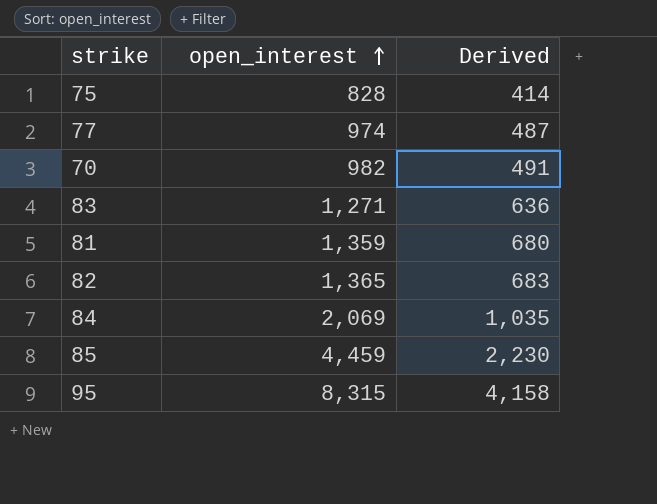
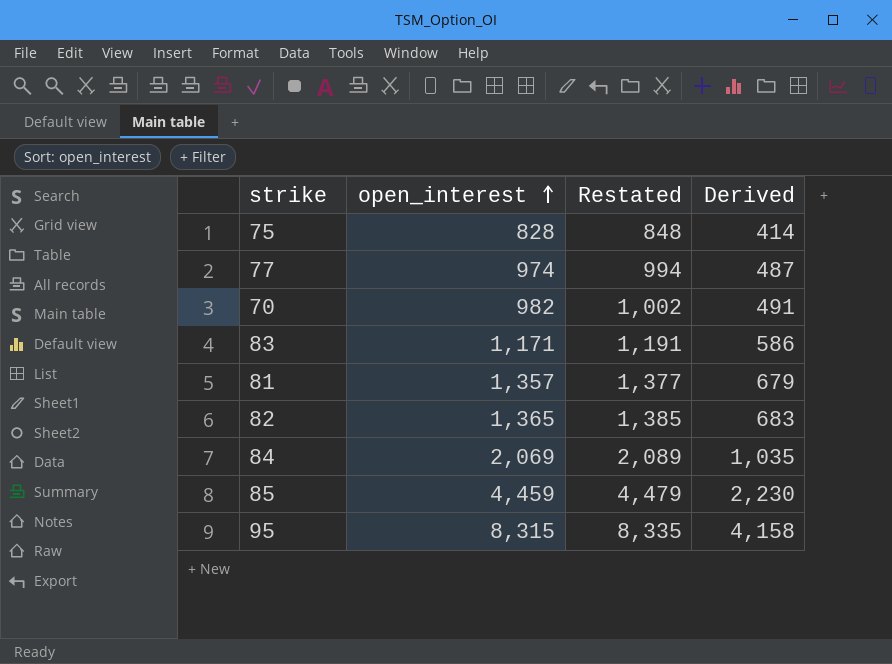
column Restated | formula: none -> [open_interest] + 20
83 | open_interest: 1,271 -> 1,171
83 | Derived: 636 -> 586
81 | open_interest: 1,359 -> 1,357
81 | Derived: 680 -> 679

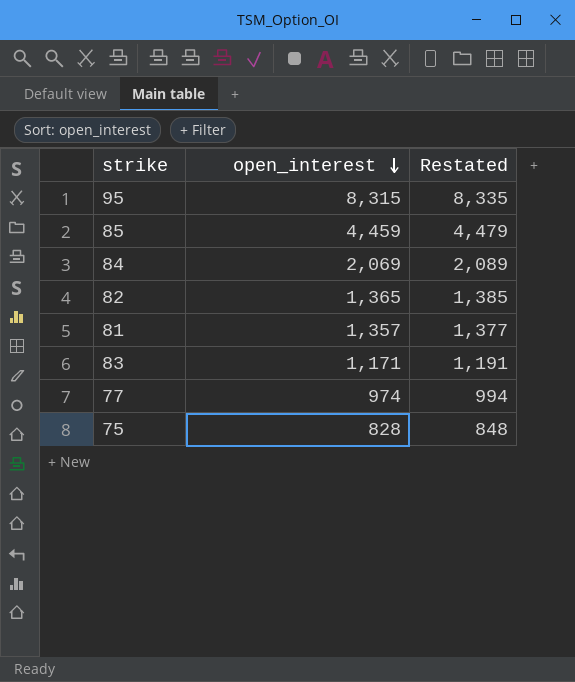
row order: open_interest ascending -> open_interest descending
column Derived | formula: [open_interest] * 0.5 -> none
row 70: 982 | 1,002 | 491 -> none

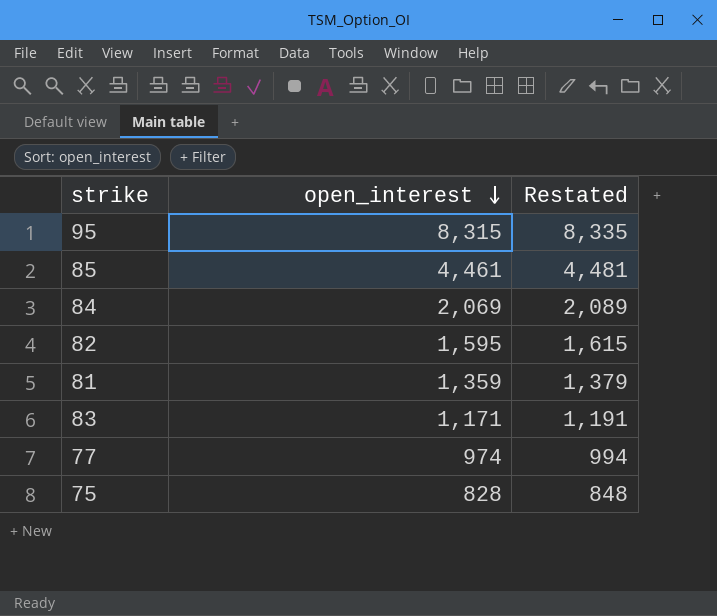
85 | open_interest: 4,459 -> 4,461
85 | Restated: 4,479 -> 4,481
82 | open_interest: 1,365 -> 1,595
82 | Restated: 1,385 -> 1,615
81 | open_interest: 1,357 -> 1,359
81 | Restated: 1,377 -> 1,379

